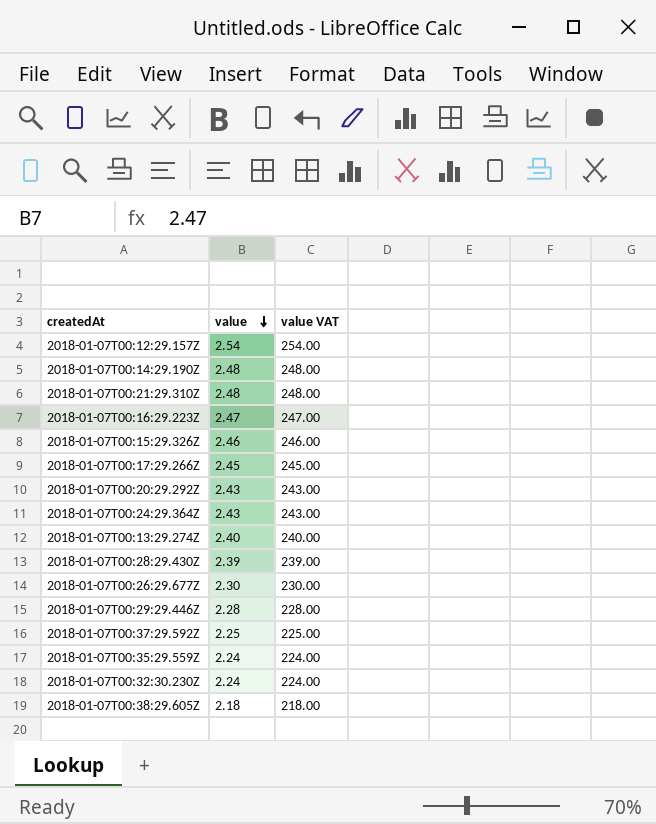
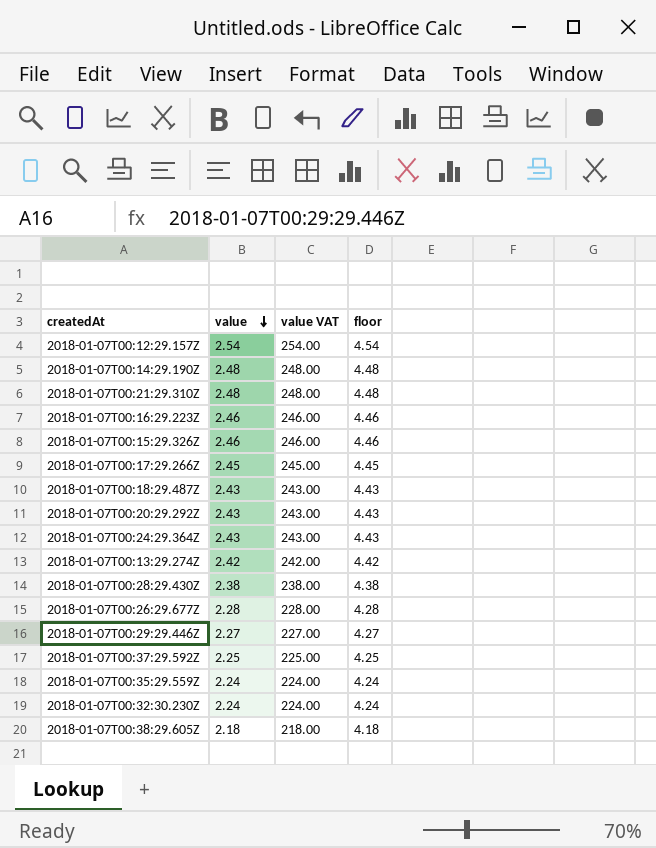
column floor | formula: none -> [value] + 2
2018-01-07T00:16:29.223Z | value: 2.47 -> 2.46
2018-01-07T00:16:29.223Z | value VAT: 247.00 -> 246.00
row 2018-01-07T00:18:29.487Z: none -> 2.43 | 243.00 | 4.43
2018-01-07T00:13:29.274Z | value: 2.40 -> 2.42
2018-01-07T00:13:29.274Z | value VAT: 240.00 -> 242.00
2018-01-07T00:28:29.430Z | value: 2.39 -> 2.38
2018-01-07T00:28:29.430Z | value VAT: 239.00 -> 238.00
2018-01-07T00:26:29.677Z | value: 2.30 -> 2.28
2018-01-07T00:26:29.677Z | value VAT: 230.00 -> 228.00
2018-01-07T00:29:29.446Z | value: 2.28 -> 2.27
2018-01-07T00:29:29.446Z | value VAT: 228.00 -> 227.00

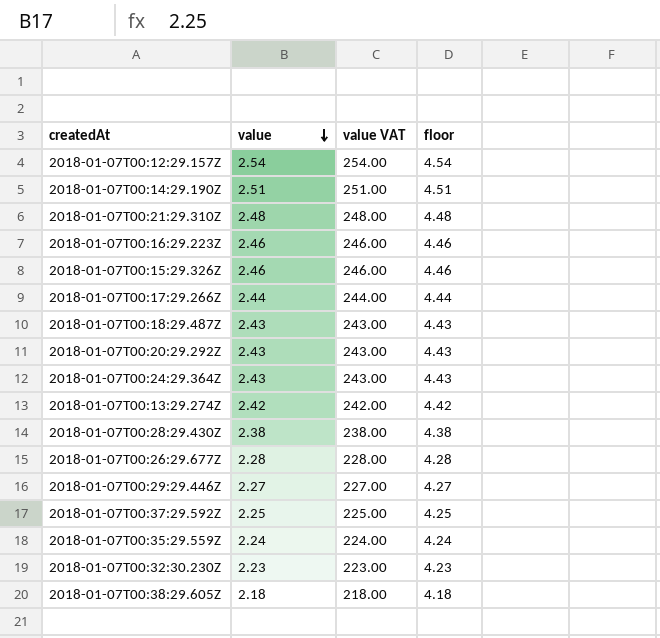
2018-01-07T00:14:29.190Z | value: 2.48 -> 2.51
2018-01-07T00:14:29.190Z | value VAT: 248.00 -> 251.00
2018-01-07T00:14:29.190Z | floor: 4.48 -> 4.51
2018-01-07T00:17:29.266Z | value: 2.45 -> 2.44
2018-01-07T00:17:29.266Z | value VAT: 245.00 -> 244.00
2018-01-07T00:17:29.266Z | floor: 4.45 -> 4.44
2018-01-07T00:32:30.230Z | value: 2.24 -> 2.23
2018-01-07T00:32:30.230Z | value VAT: 224.00 -> 223.00
2018-01-07T00:32:30.230Z | floor: 4.24 -> 4.23

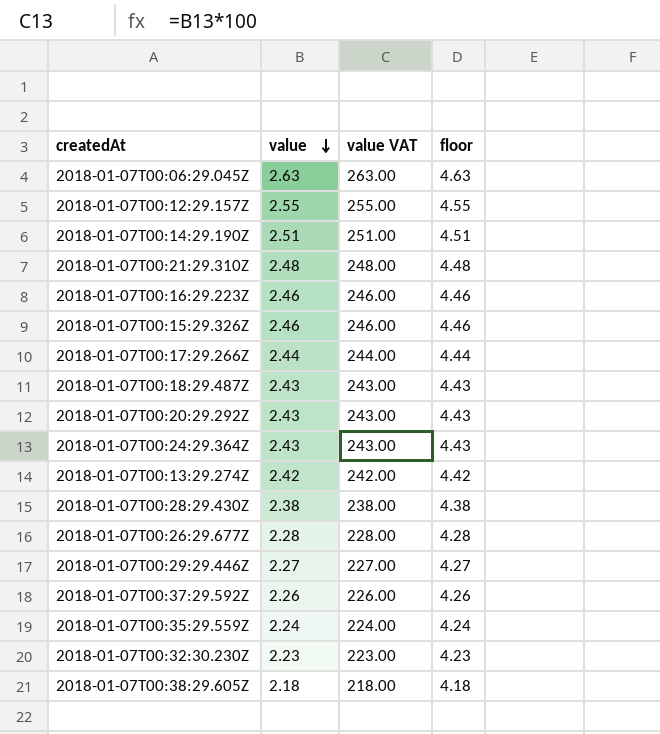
row 2018-01-07T00:06:29.045Z: none -> 2.63 | 263.00 | 4.63
2018-01-07T00:12:29.157Z | value: 2.54 -> 2.55
2018-01-07T00:12:29.157Z | value VAT: 254.00 -> 255.00
2018-01-07T00:12:29.157Z | floor: 4.54 -> 4.55
2018-01-07T00:37:29.592Z | value: 2.25 -> 2.26
2018-01-07T00:37:29.592Z | value VAT: 225.00 -> 226.00
2018-01-07T00:37:29.592Z | floor: 4.25 -> 4.26

